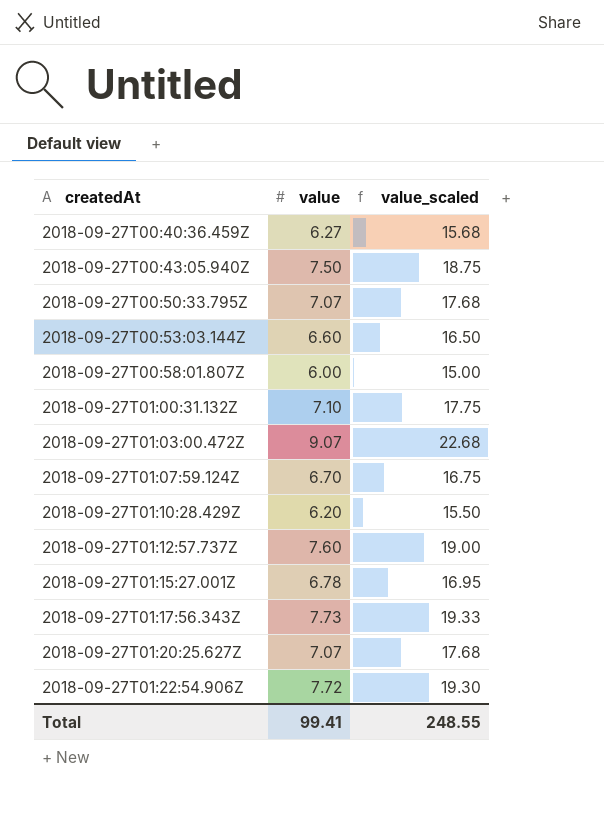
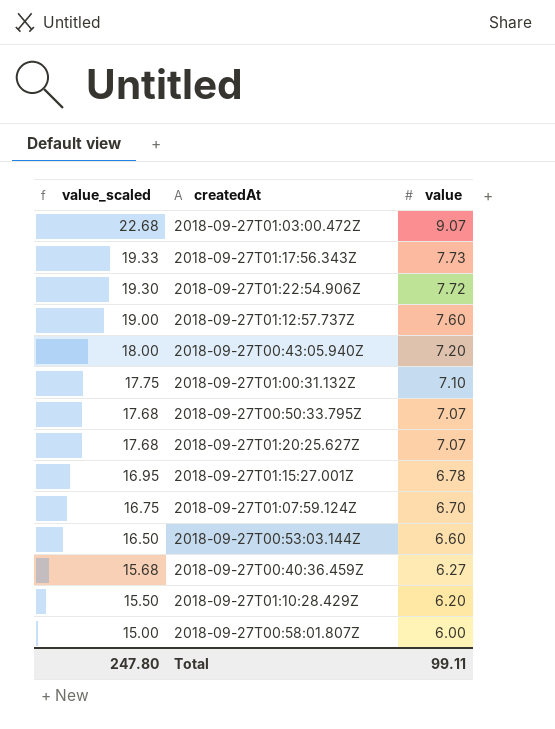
row order: createdAt ascending -> value_scaled descending
column value_scaled | position: 3 -> 1
2018-09-27T00:43:05.940Z | value_scaled: 18.75 -> 18.00
2018-09-27T00:43:05.940Z | value: 7.50 -> 7.20
Total | value_scaled: 248.55 -> 247.80
Total | value: 99.41 -> 99.11

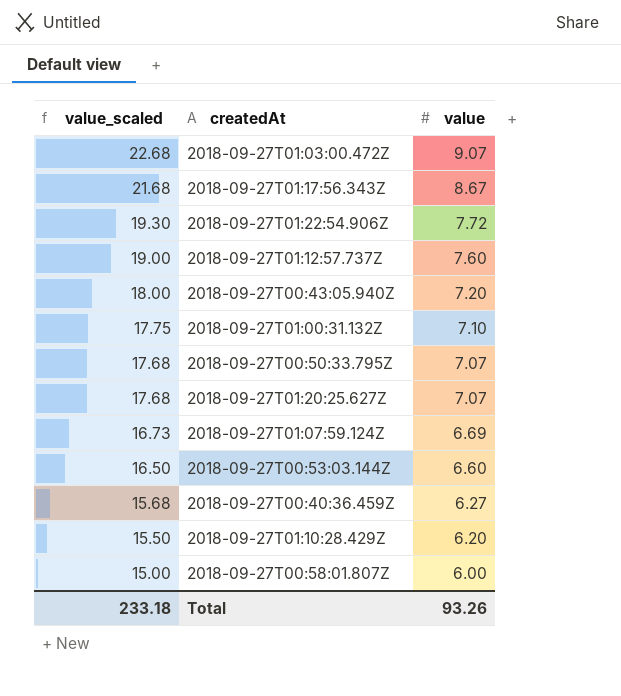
row 2018-09-27T01:15:27.001Z: 16.95 | 6.78 -> none
2018-09-27T01:17:56.343Z | value_scaled: 19.33 -> 21.68
2018-09-27T01:17:56.343Z | value: 7.73 -> 8.67
2018-09-27T01:07:59.124Z | value_scaled: 16.75 -> 16.73
2018-09-27T01:07:59.124Z | value: 6.70 -> 6.69
Total | value_scaled: 247.80 -> 233.18
Total | value: 99.11 -> 93.26

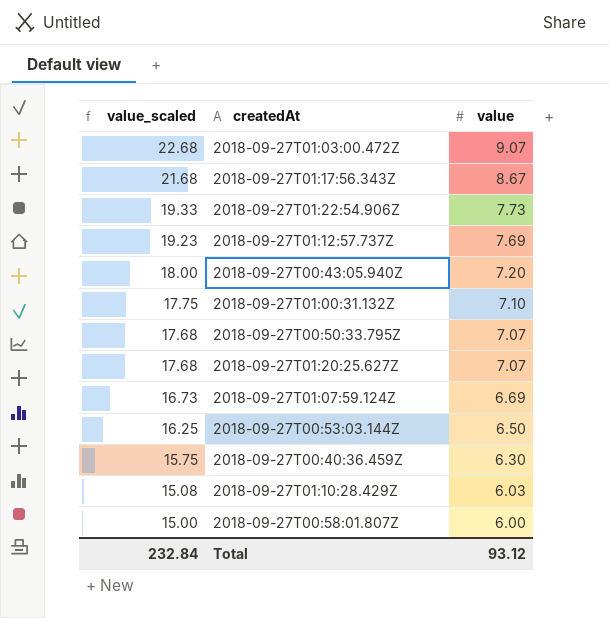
2018-09-27T01:22:54.906Z | value_scaled: 19.30 -> 19.33
2018-09-27T01:22:54.906Z | value: 7.72 -> 7.73
2018-09-27T01:12:57.737Z | value_scaled: 19.00 -> 19.23
2018-09-27T01:12:57.737Z | value: 7.60 -> 7.69
2018-09-27T00:53:03.144Z | value_scaled: 16.50 -> 16.25
2018-09-27T00:53:03.144Z | value: 6.60 -> 6.50
2018-09-27T00:40:36.459Z | value_scaled: 15.68 -> 15.75
2018-09-27T00:40:36.459Z | value: 6.27 -> 6.30
2018-09-27T01:10:28.429Z | value_scaled: 15.50 -> 15.08
2018-09-27T01:10:28.429Z | value: 6.20 -> 6.03
Total | value_scaled: 233.18 -> 232.84
Total | value: 93.26 -> 93.12

